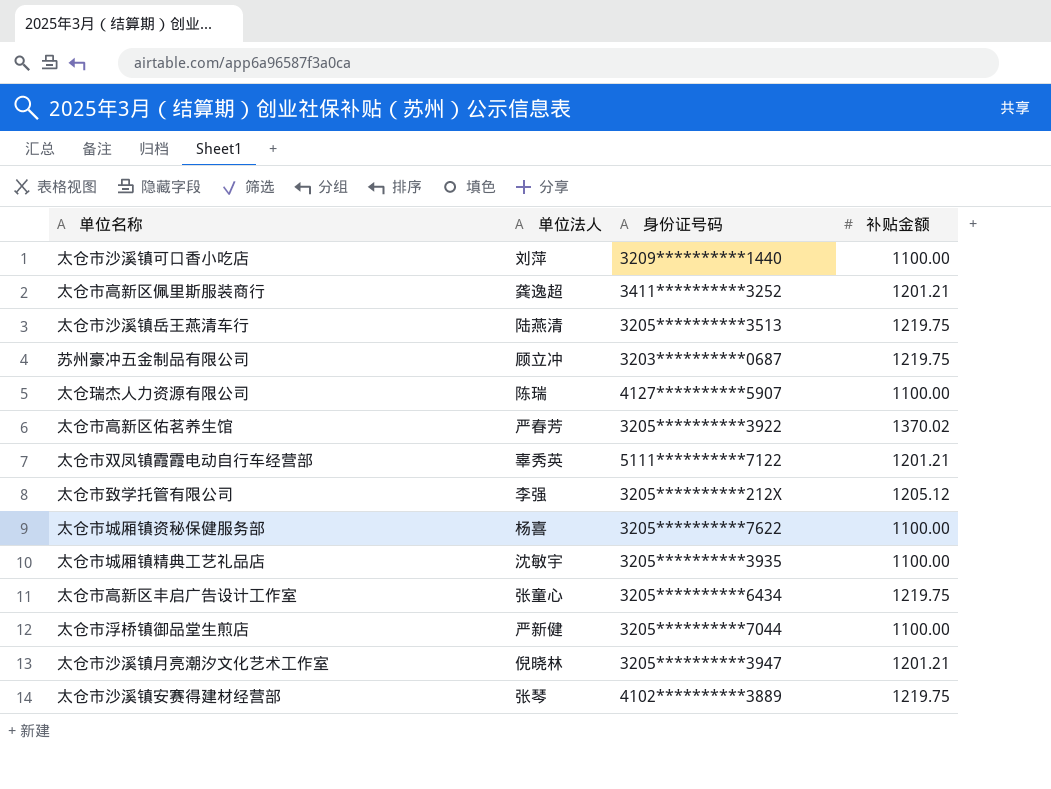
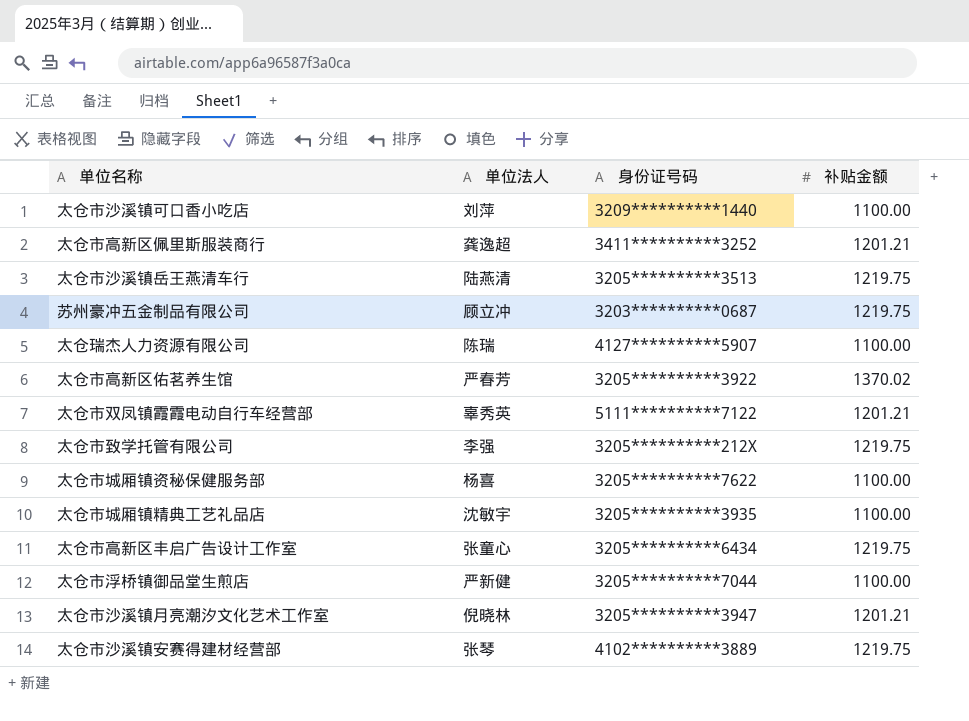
太仓市致学托管有限公司 | 补贴金额: 1205.12 -> 1219.75

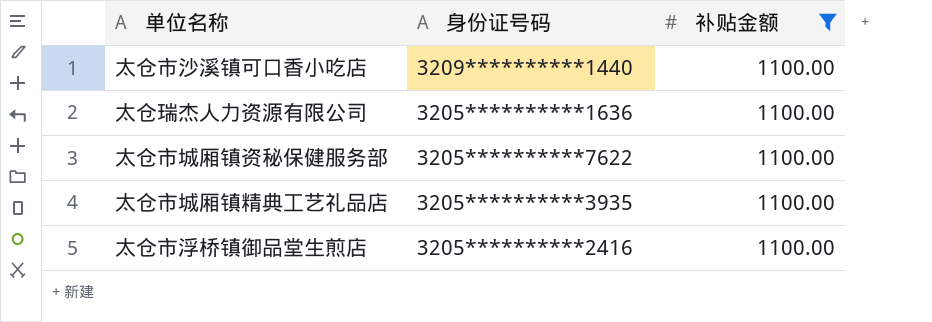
filter: none -> 补贴金额 = 1100.00
column 单位法人 | position: 2 -> none
太仓瑞杰人力资源有限公司 | 身份证号码: 4127**********5907 -> 3205**********1636
太仓市浮桥镇御品堂生煎店 | 身份证号码: 3205**********7044 -> 3205**********2416

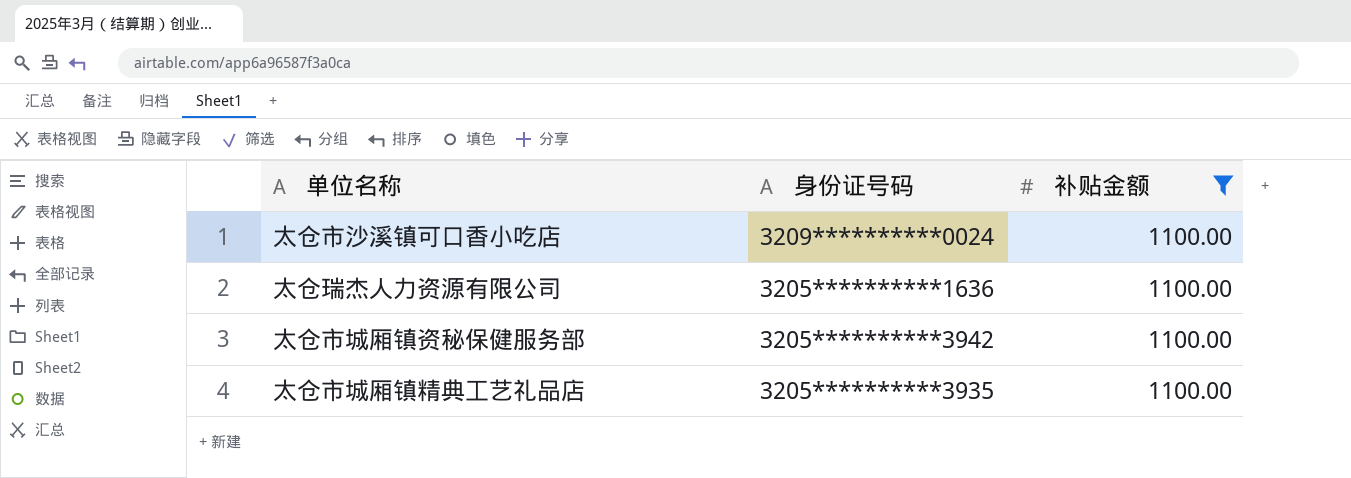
row 太仓市浮桥镇御品堂生煎店: 3205**********2416 | 1100.00 -> none
太仓市沙溪镇可口香小吃店 | 身份证号码: 3209**********1440 -> 3209**********0024
太仓市城厢镇资秘保健服务部 | 身份证号码: 3205**********7622 -> 3205**********3942

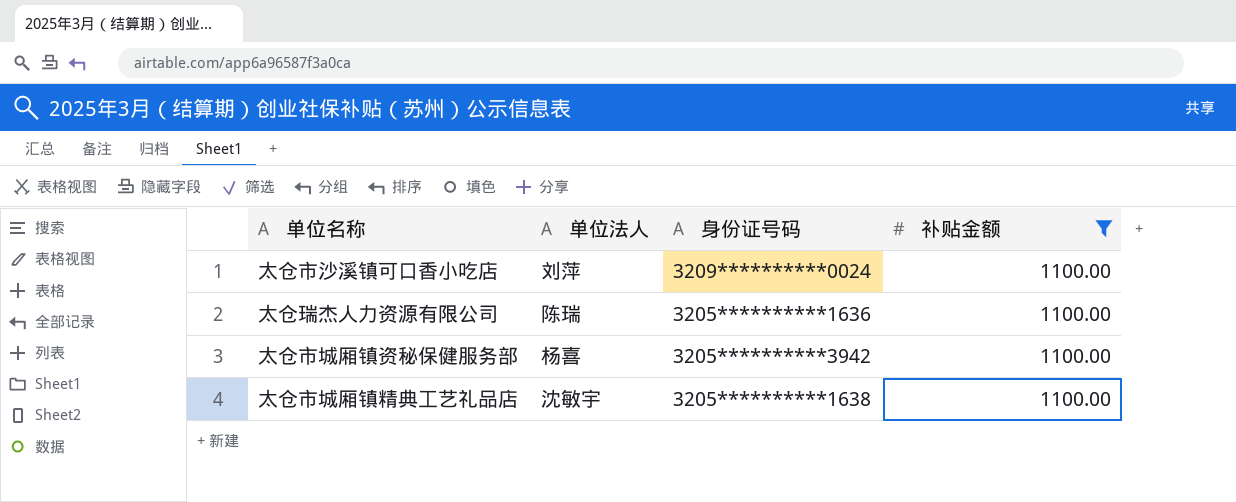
column 单位法人 | position: none -> 2
太仓市城厢镇精典工艺礼品店 | 身份证号码: 3205**********3935 -> 3205**********1638

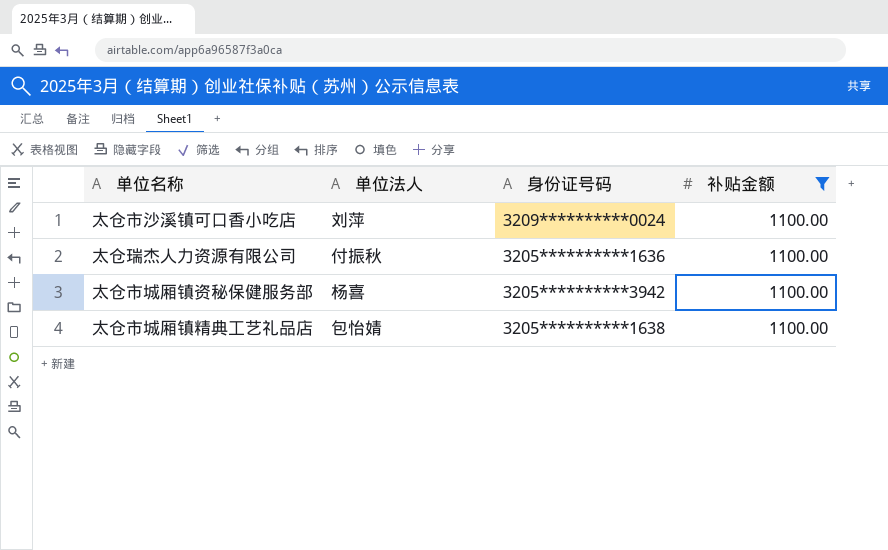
太仓瑞杰人力资源有限公司 | 单位法人: 陈瑞 -> 付振秋
太仓市城厢镇精典工艺礼品店 | 单位法人: 沈敏宇 -> 包怡婧

